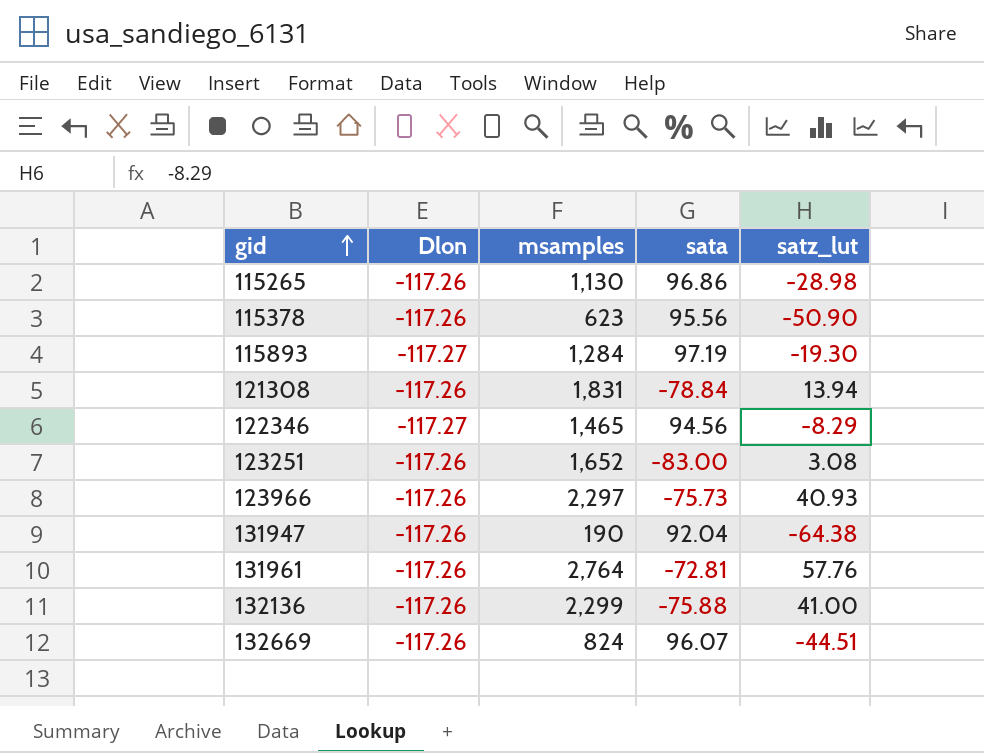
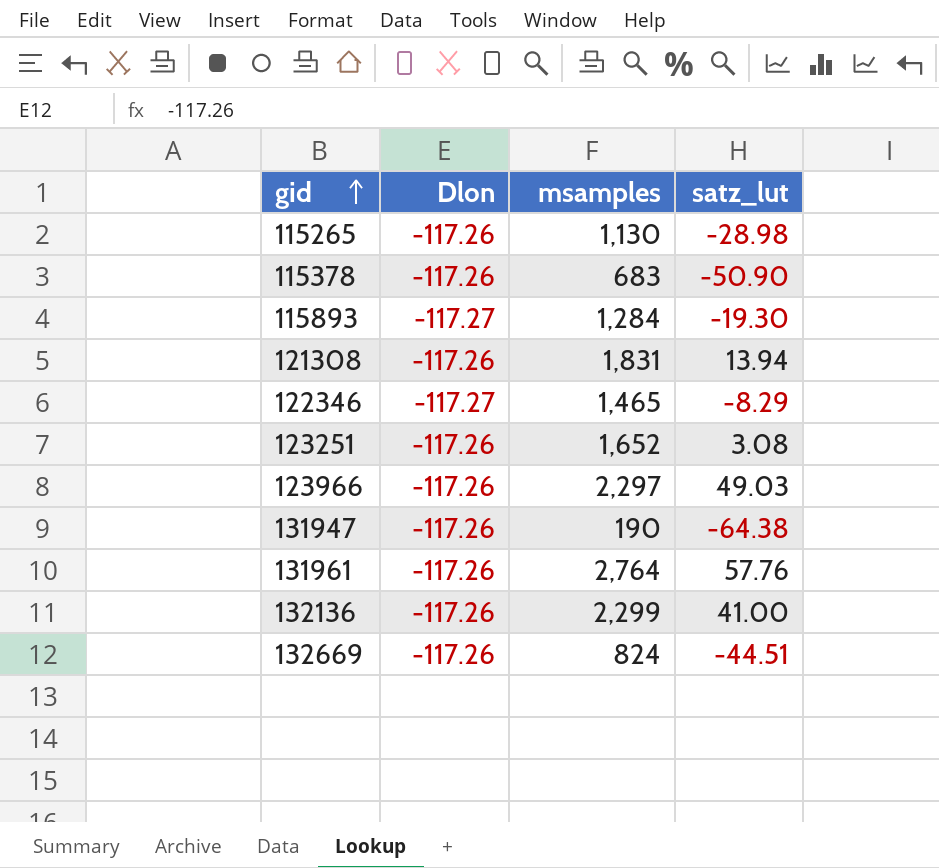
column sata | position: 4 -> none
115378 | msamples: 623 -> 683
123966 | satz_lut: 40.93 -> 49.03

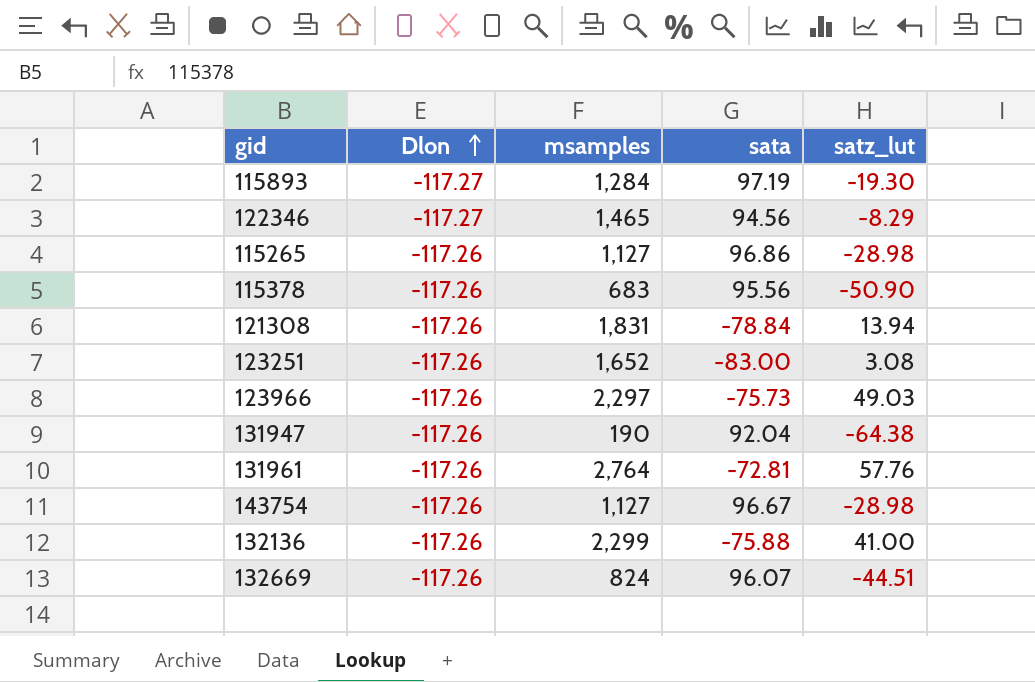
row order: gid ascending -> Dlon ascending
column sata | position: none -> 4
115265 | msamples: 1,130 -> 1,127
row 143754: none -> -117.26 | 1,127 | 96.67 | -28.98

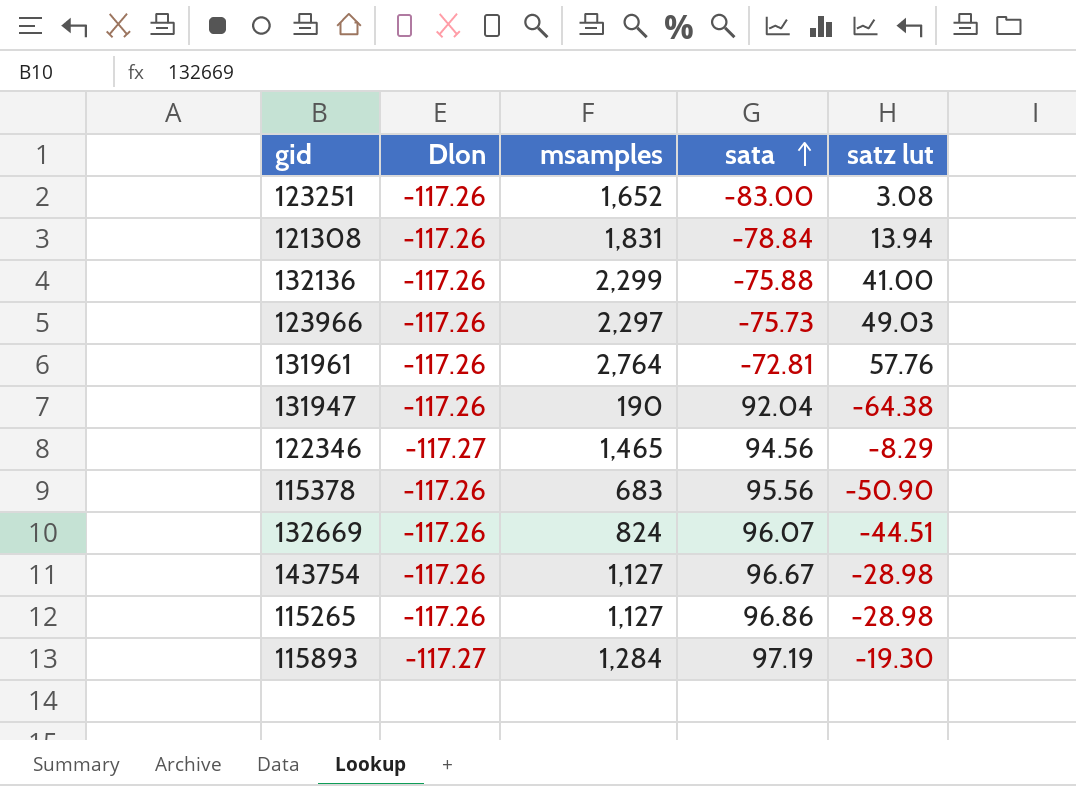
row order: Dlon ascending -> sata ascending
column name: satz_lut -> satz lut

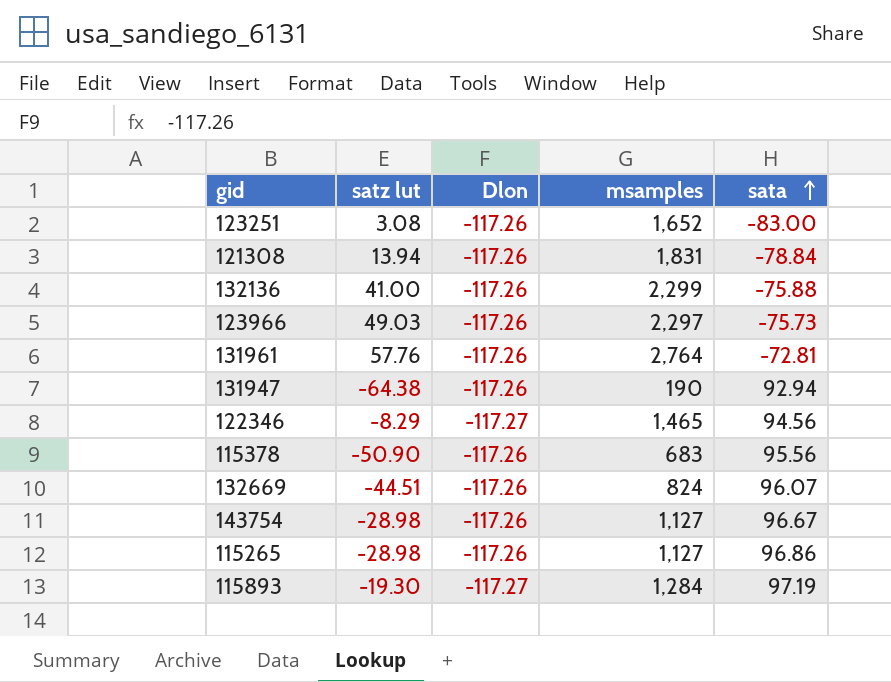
column satz lut | position: 5 -> 2
131947 | sata: 92.04 -> 92.94

